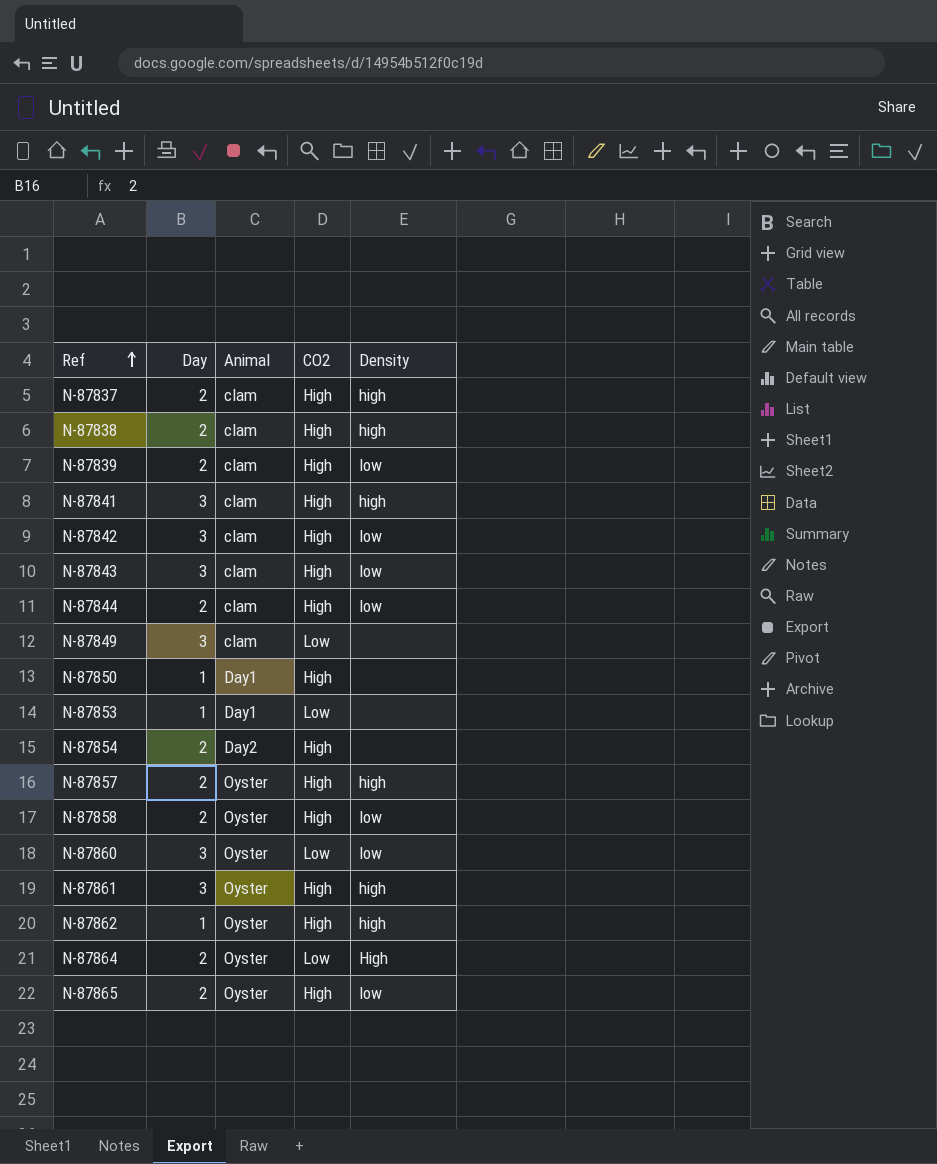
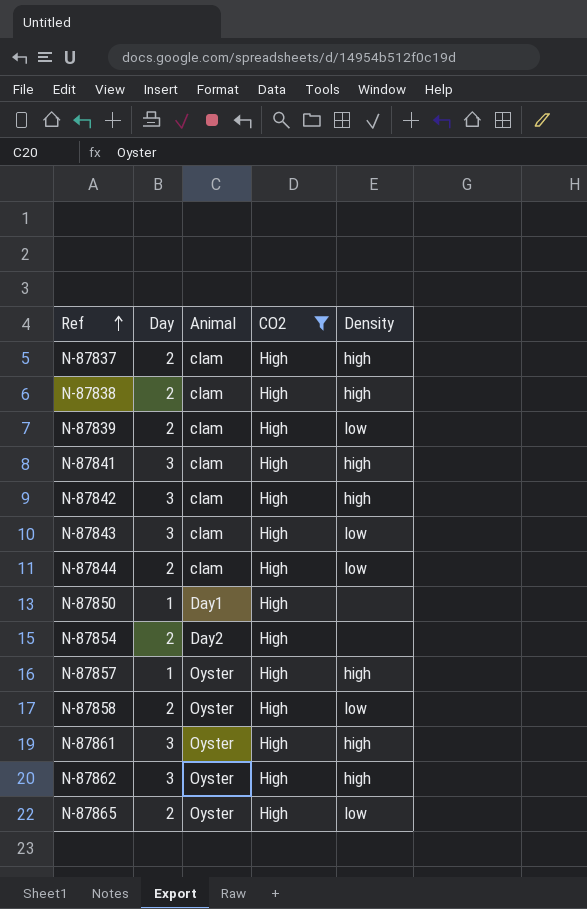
filter: none -> CO2 = High
N-87842 | Density: low -> high
N-87857 | Day: 2 -> 1
N-87862 | Day: 1 -> 3

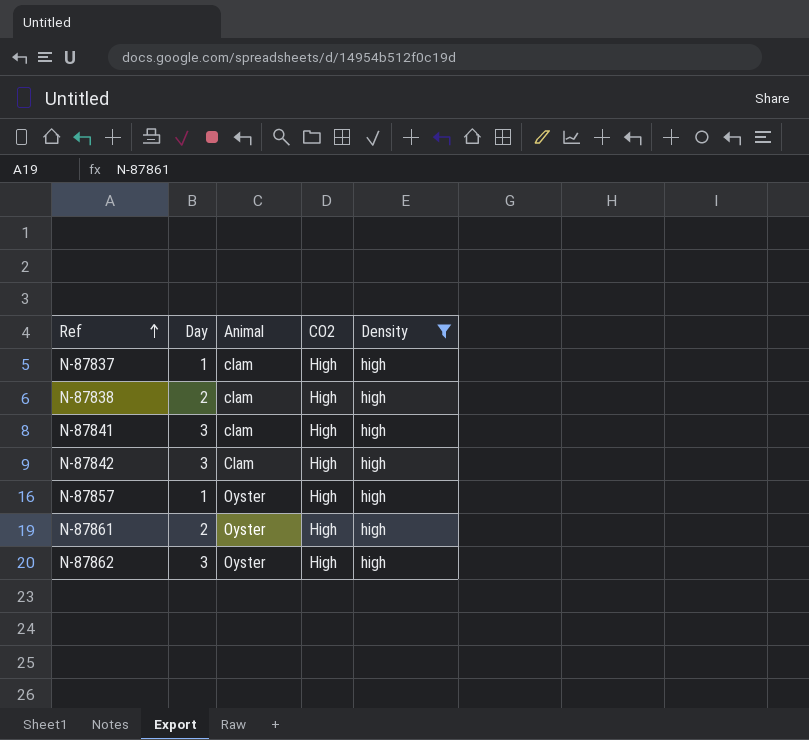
filter: CO2 = High -> Density = high
N-87837 | Day: 2 -> 1
N-87842 | Animal: clam -> Clam
N-87861 | Day: 3 -> 2

